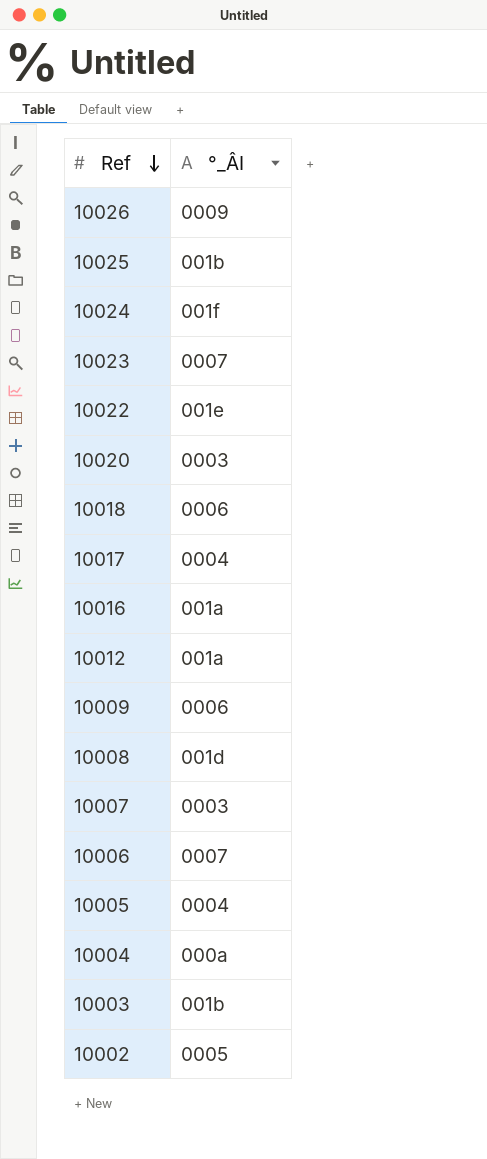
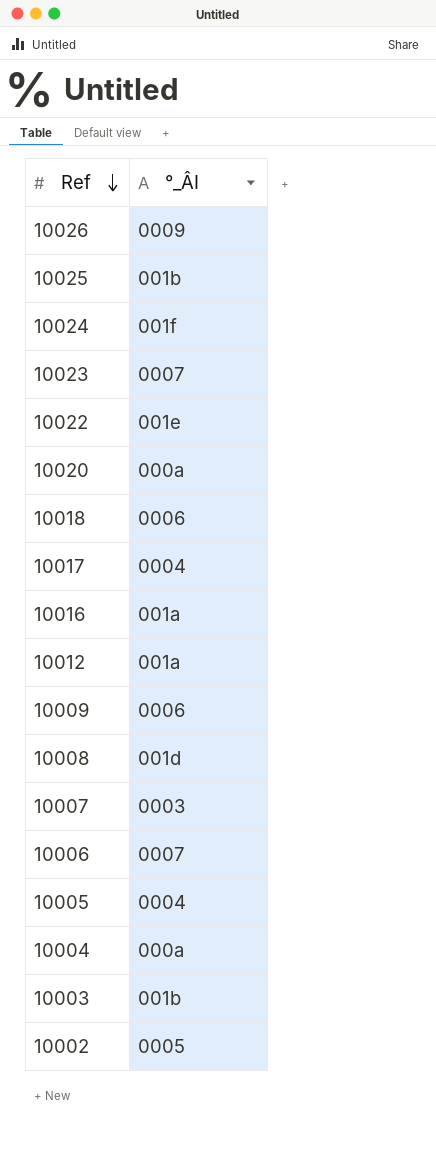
10020 | °_ÂI: 0003 -> 000a

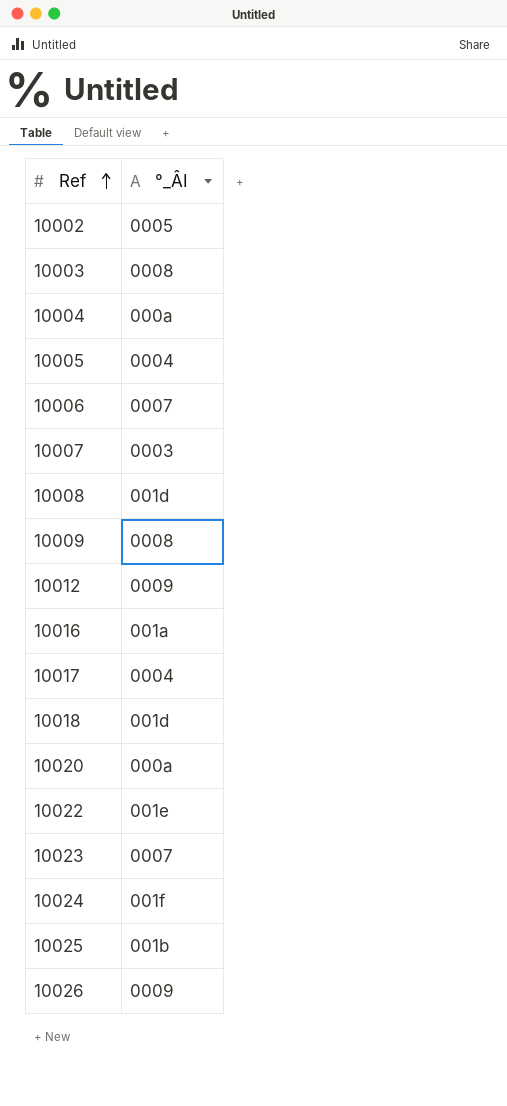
row order: Ref descending -> Ref ascending
10003 | °_ÂI: 001b -> 0008
10009 | °_ÂI: 0006 -> 0008
10012 | °_ÂI: 001a -> 0009
10018 | °_ÂI: 0006 -> 001d

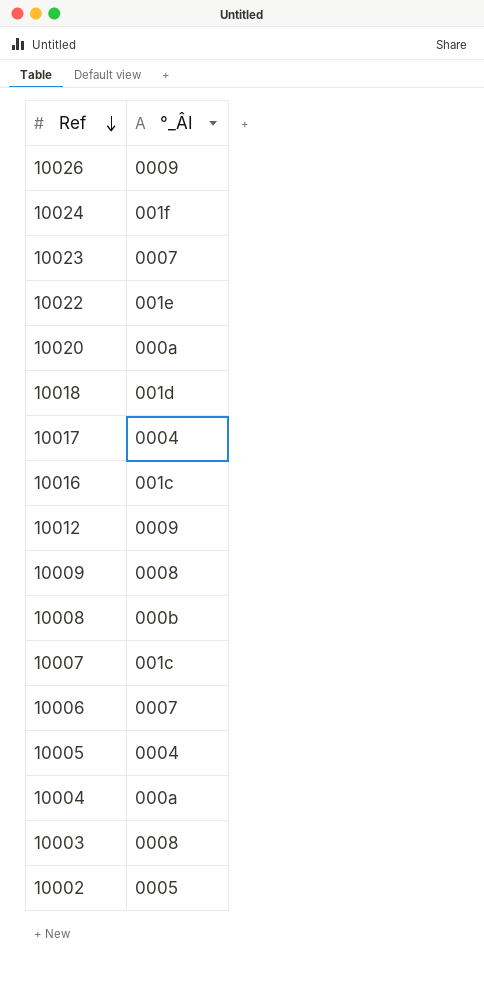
row order: Ref ascending -> Ref descending
row 10025: 001b -> none
10016 | °_ÂI: 001a -> 001c
10008 | °_ÂI: 001d -> 000b
10007 | °_ÂI: 0003 -> 001c

